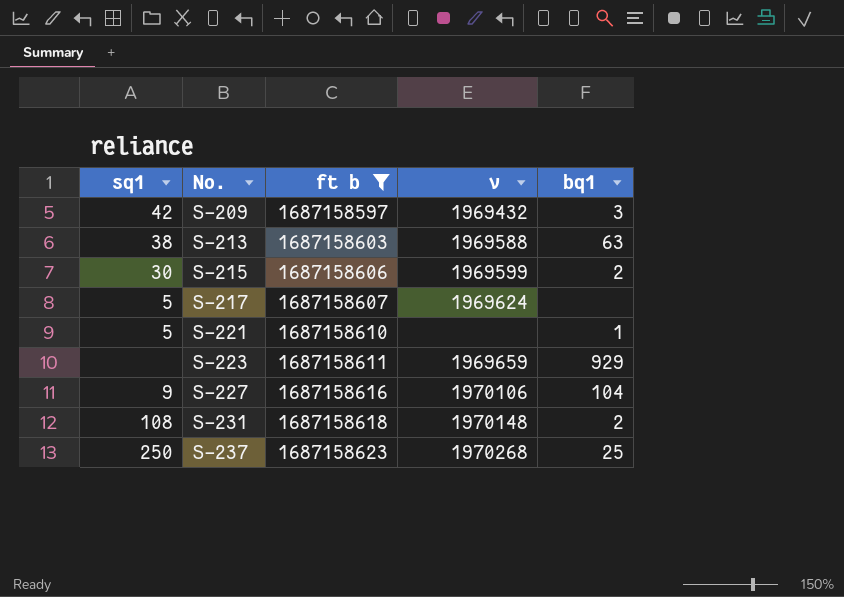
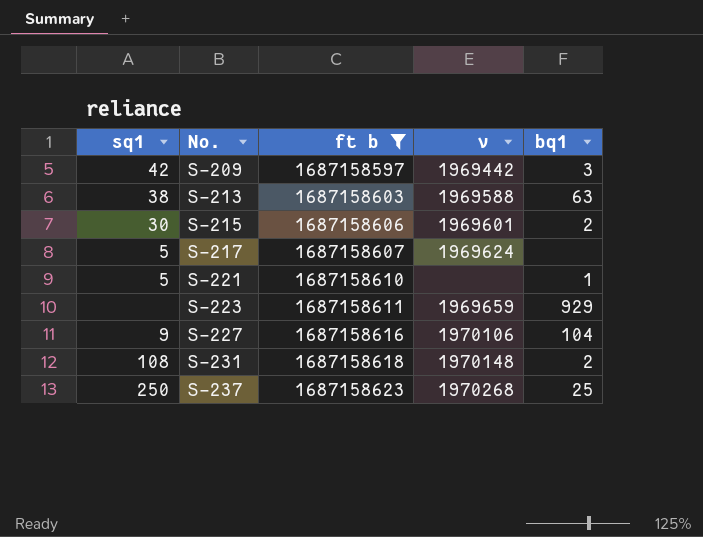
S-209 | v: 1969432 -> 1969442
S-215 | v: 1969599 -> 1969601

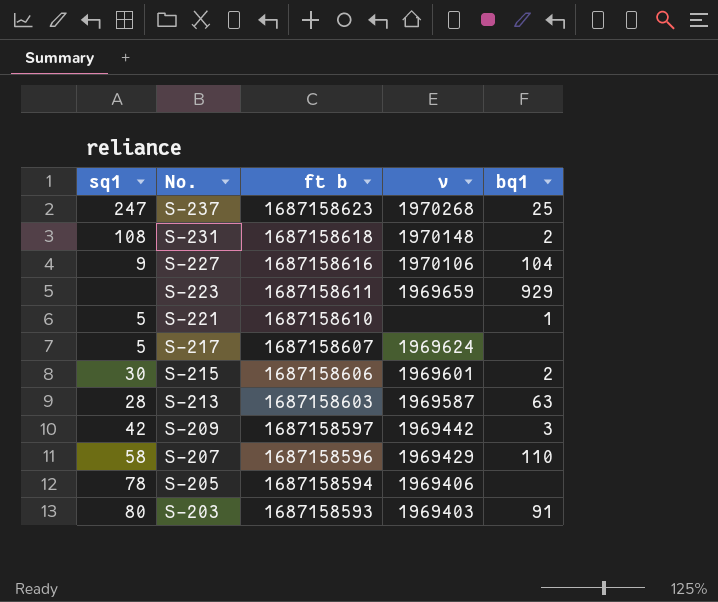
filter: ft b >= 1687158597 -> none
row order: No. ascending -> No. descending
S-237 | sq1: 250 -> 247
S-213 | sq1: 38 -> 28
S-213 | v: 1969588 -> 1969587

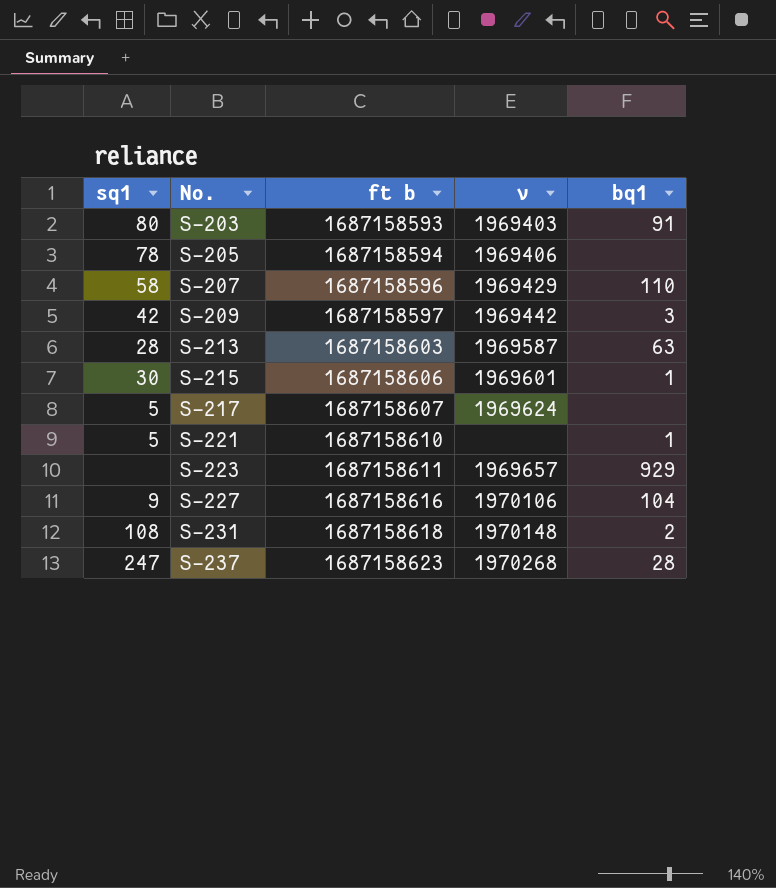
row order: No. descending -> No. ascending
S-215 | bq1: 2 -> 1
S-223 | v: 1969659 -> 1969657
S-237 | bq1: 25 -> 28

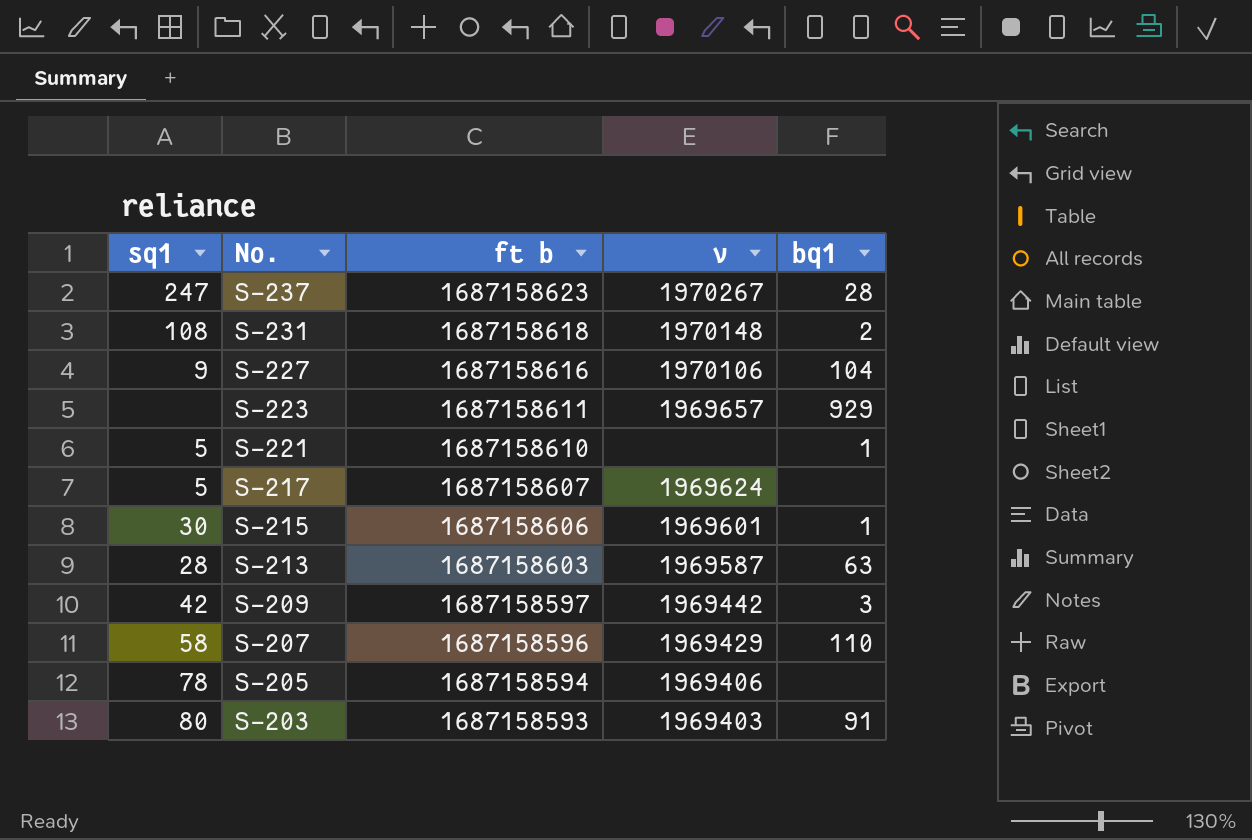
row order: No. ascending -> No. descending
S-237 | v: 1970268 -> 1970267

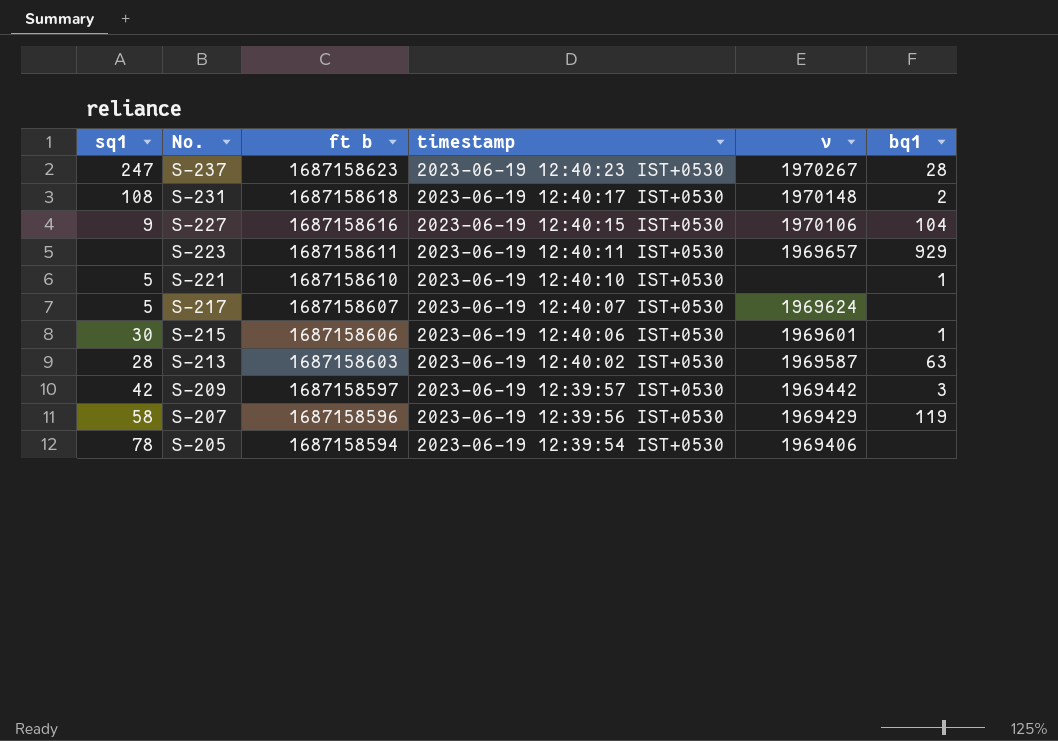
column timestamp | position: none -> 4
row S-203: 80 | 1687158593 | 1969403 | 91 -> none
S-207 | bq1: 110 -> 119

